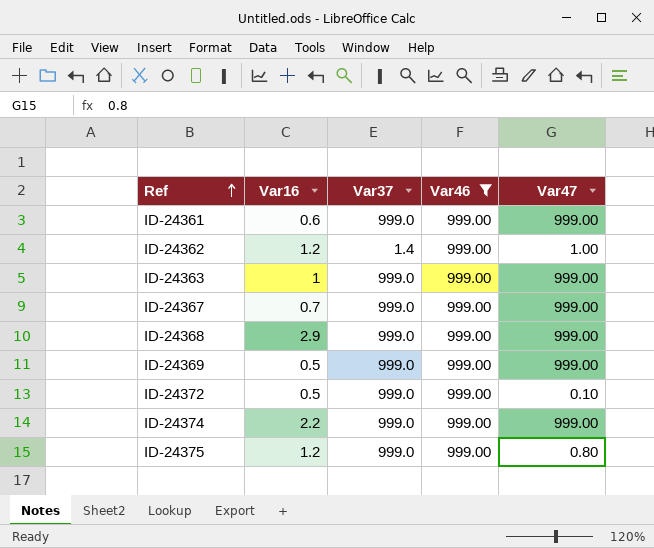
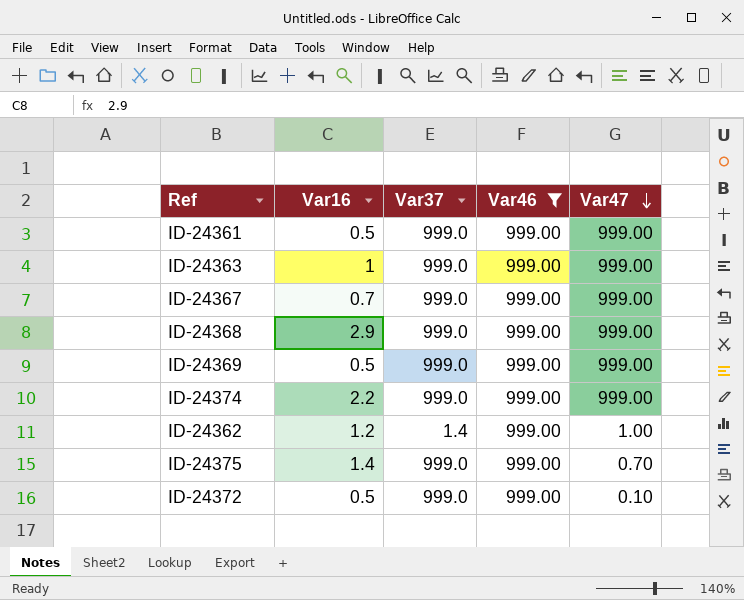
row order: Ref ascending -> Var47 descending
ID-24361 | Var16: 0.6 -> 0.5
ID-24375 | Var16: 1.2 -> 1.4
ID-24375 | Var47: 0.80 -> 0.70

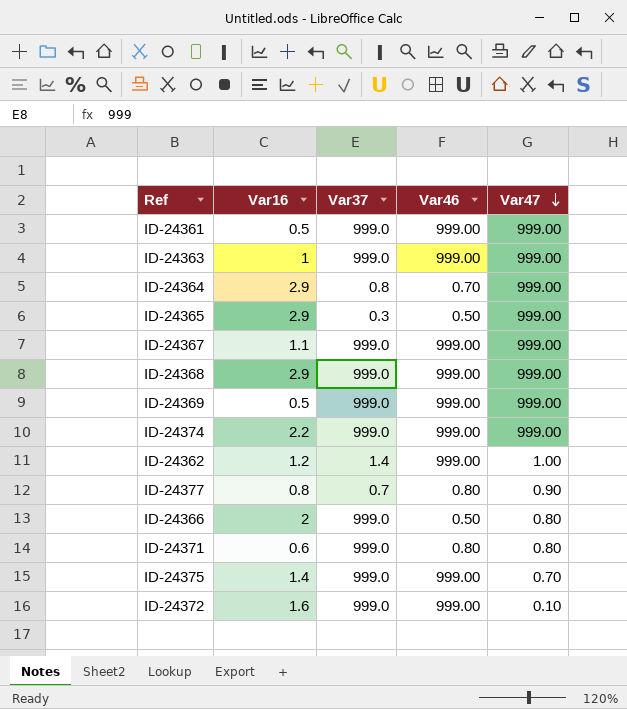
filter: Var46 = 999.00 -> none
ID-24367 | Var16: 0.7 -> 1.1
ID-24372 | Var16: 0.5 -> 1.6

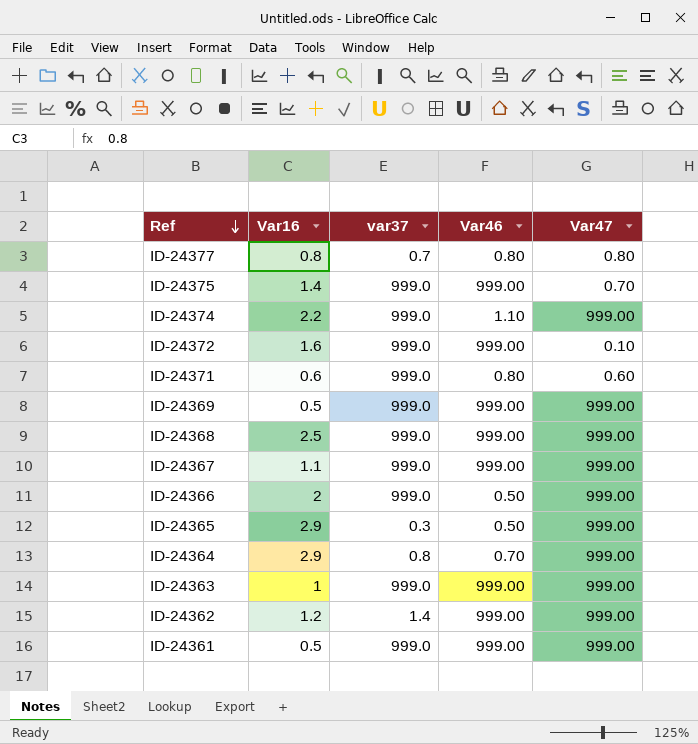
row order: Var47 descending -> Ref descending
column name: Var37 -> var37
ID-24377 | Var47: 0.90 -> 0.80
ID-24374 | Var46: 999.00 -> 1.10
ID-24371 | Var47: 0.80 -> 0.60
ID-24368 | Var16: 2.9 -> 2.5
ID-24366 | Var47: 0.80 -> 999.00
ID-24362 | Var47: 1.00 -> 999.00

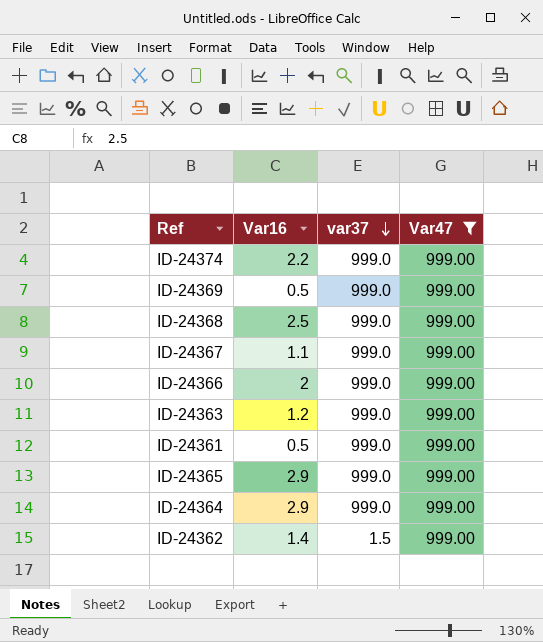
filter: none -> Var47 = 999.00
row order: Ref descending -> var37 descending
column Var46 | position: 4 -> none
ID-24363 | Var16: 1 -> 1.2
ID-24365 | var37: 0.3 -> 999.0
ID-24364 | var37: 0.8 -> 999.0
ID-24362 | Var16: 1.2 -> 1.4
ID-24362 | var37: 1.4 -> 1.5

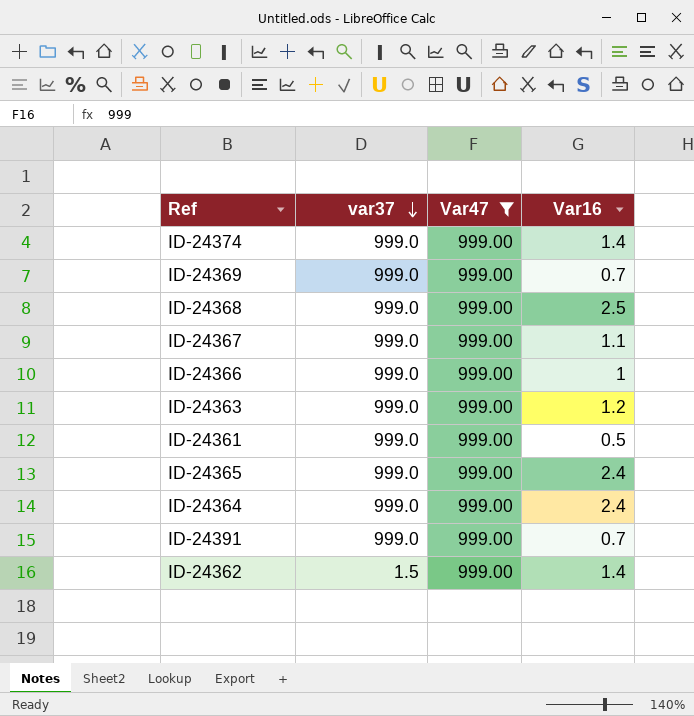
column Var16 | position: 2 -> 4
ID-24374 | Var16: 2.2 -> 1.4
ID-24369 | Var16: 0.5 -> 0.7
ID-24366 | Var16: 2 -> 1
ID-24365 | Var16: 2.9 -> 2.4
ID-24364 | Var16: 2.9 -> 2.4
row ID-24391: none -> 999.0 | 999.00 | 0.7

